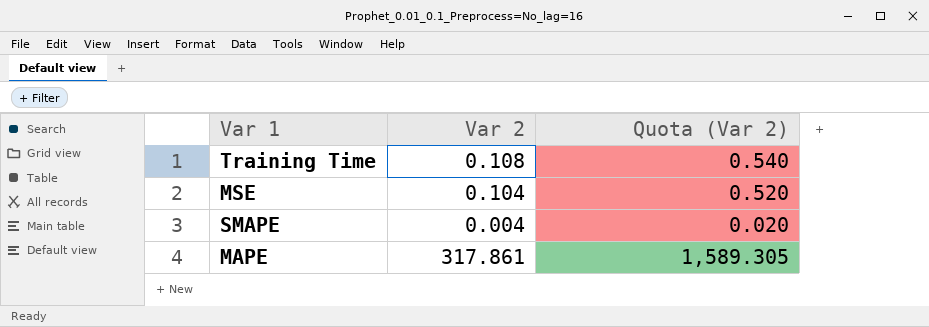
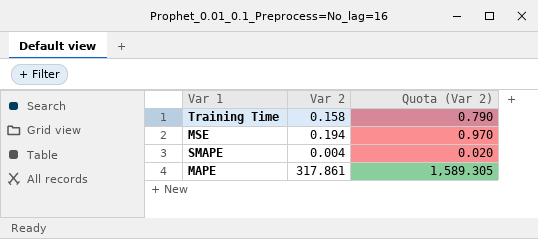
Training Time | Var 2: 0.108 -> 0.158
Training Time | Quota (Var 2): 0.540 -> 0.790
MSE | Var 2: 0.104 -> 0.194
MSE | Quota (Var 2): 0.520 -> 0.970

